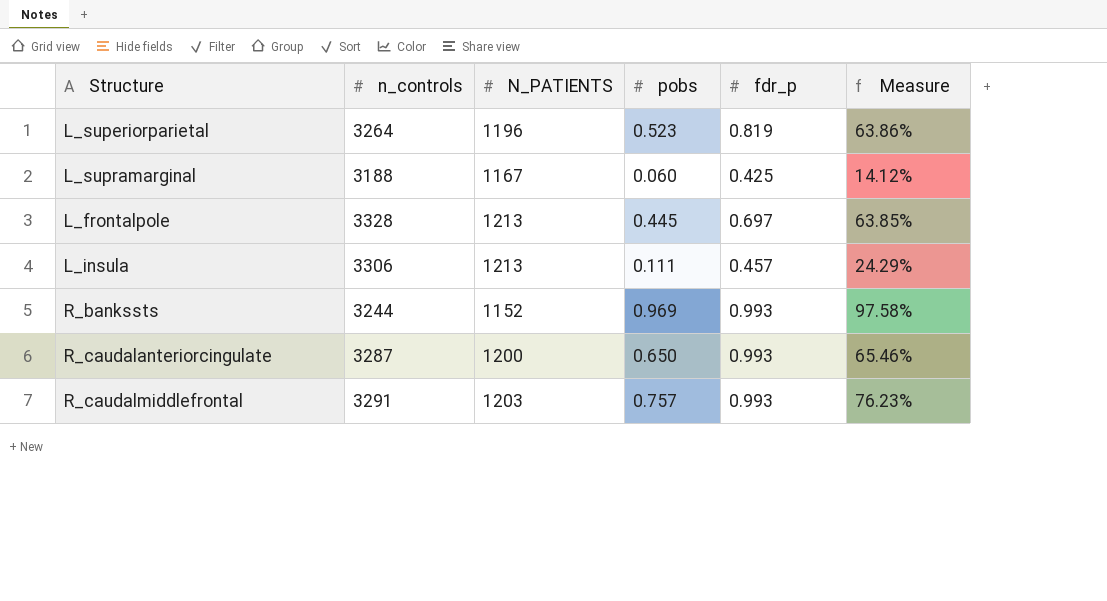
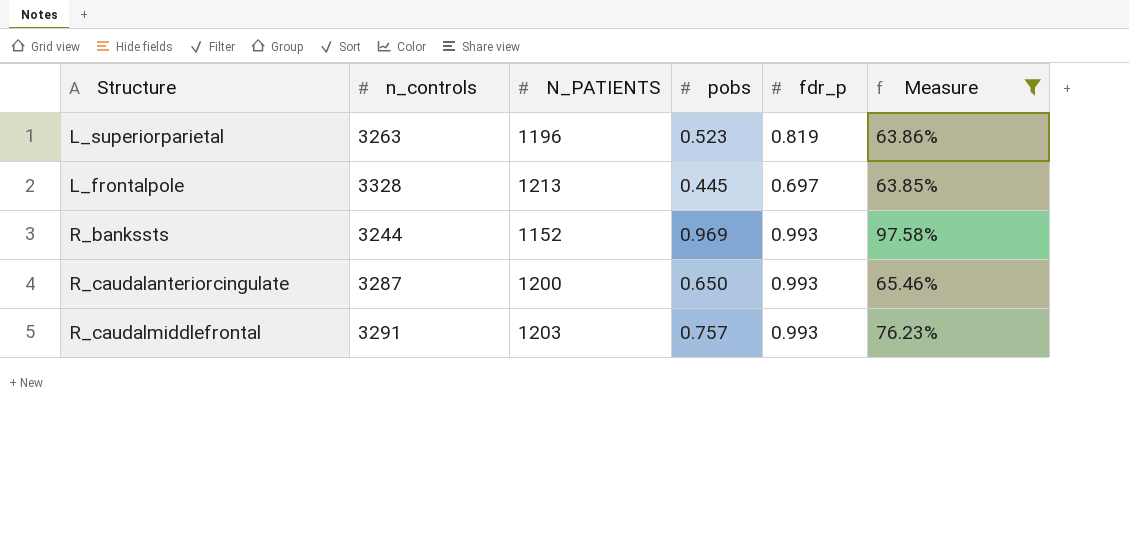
filter: none -> Measure >= 63.85%
L_superiorparietal | n_controls: 3264 -> 3263

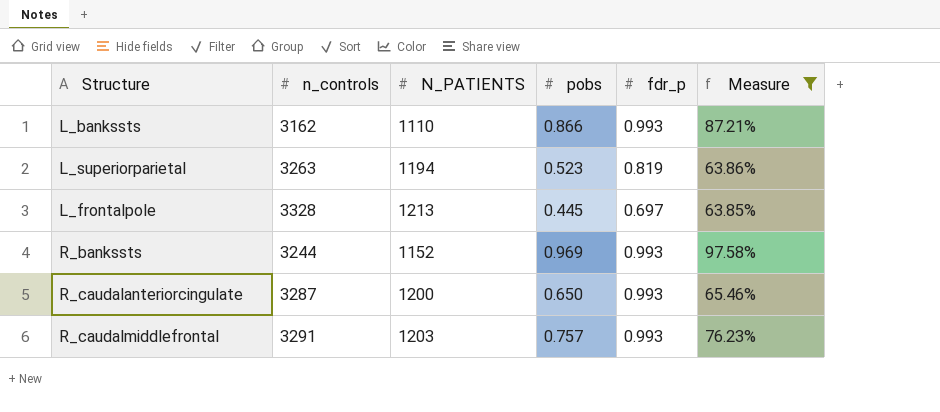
row L_bankssts: none -> 3162 | 1110 | 0.866 | 0.993 | 87.21%
L_superiorparietal | N_PATIENTS: 1196 -> 1194

